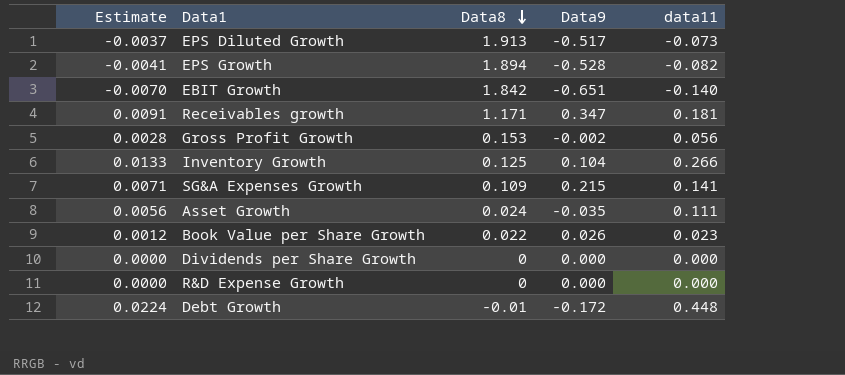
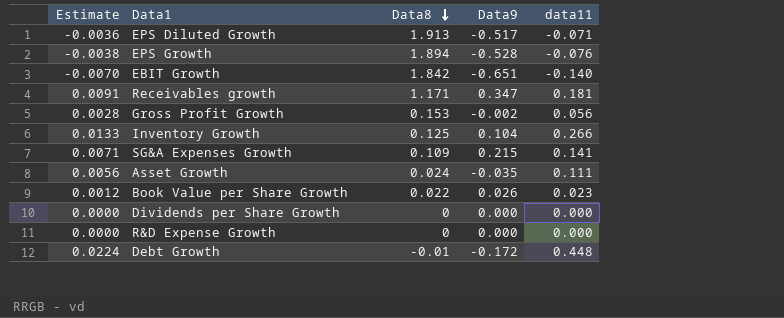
EPS Diluted Growth | Estimate: -0.0037 -> -0.0036
EPS Diluted Growth | data11: -0.073 -> -0.071
EPS Growth | Estimate: -0.0041 -> -0.0038
EPS Growth | data11: -0.082 -> -0.076

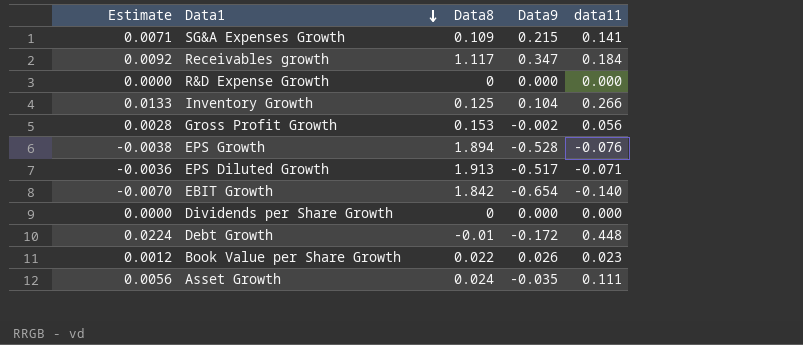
row order: Data8 descending -> Data1 descending
Receivables growth | Estimate: 0.0091 -> 0.0092
Receivables growth | Data8: 1.171 -> 1.117
Receivables growth | data11: 0.181 -> 0.184
EBIT Growth | Data9: -0.651 -> -0.654

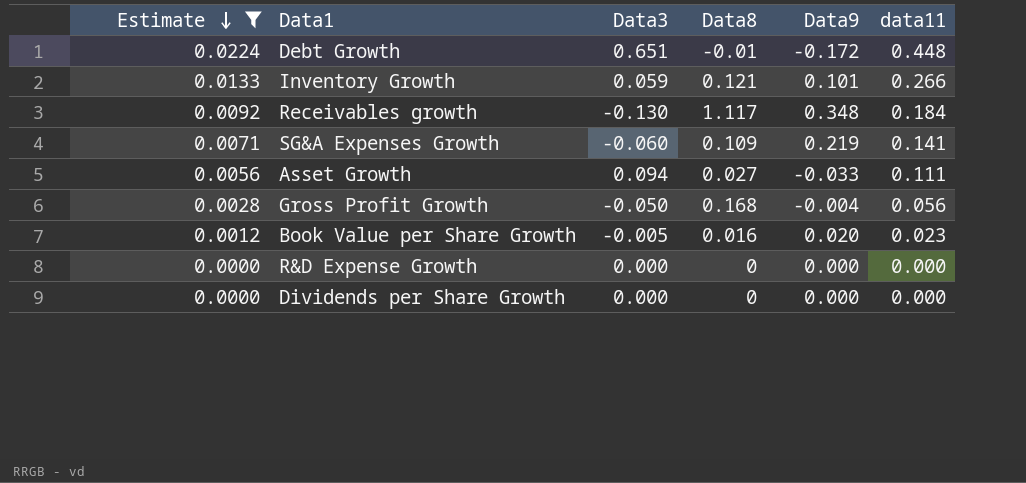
filter: none -> Estimate >= 0.0000
row order: Data1 descending -> Estimate descending
column Data3 | position: none -> 3
Inventory Growth | Data8: 0.125 -> 0.121
Inventory Growth | Data9: 0.104 -> 0.101
Receivables growth | Data9: 0.347 -> 0.348
SG&A Expenses Growth | Data9: 0.215 -> 0.219
Asset Growth | Data8: 0.024 -> 0.027
Asset Growth | Data9: -0.035 -> -0.033
Gross Profit Growth | Data8: 0.153 -> 0.168
Gross Profit Growth | Data9: -0.002 -> -0.004
Book Value per Share Growth | Data8: 0.022 -> 0.016
Book Value per Share Growth | Data9: 0.026 -> 0.020

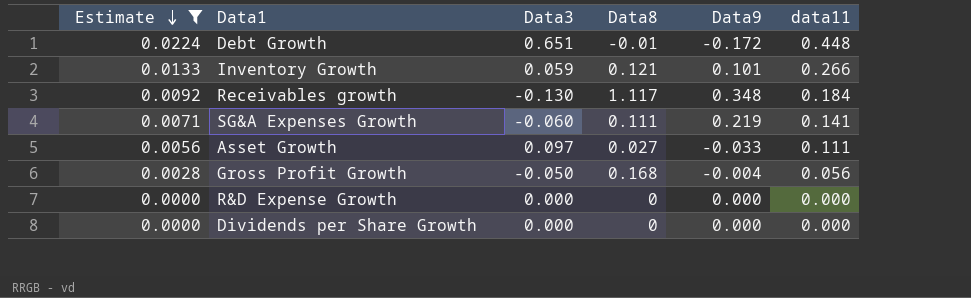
row Book Value per Share Growth: 0.0012 | -0.005 | 0.016 | 0.020 | 0.023 -> none
SG&A Expenses Growth | Data8: 0.109 -> 0.111
Asset Growth | Data3: 0.094 -> 0.097

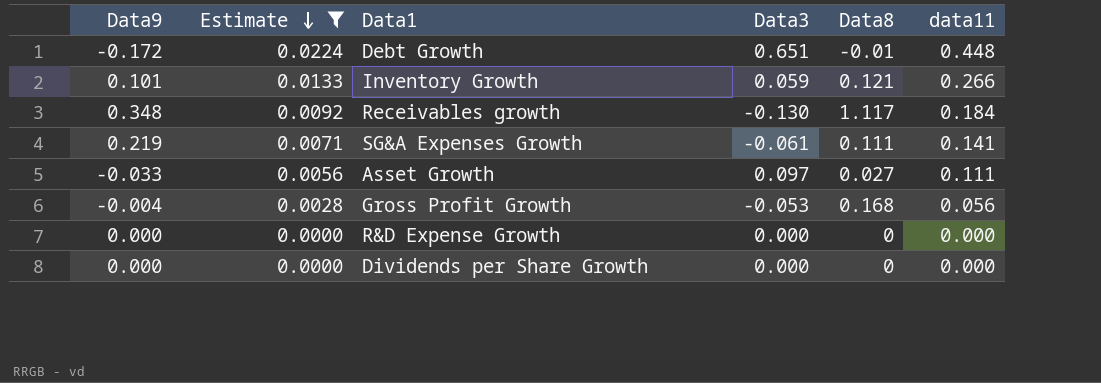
column Data9 | position: 5 -> 1
SG&A Expenses Growth | Data3: -0.060 -> -0.061
Gross Profit Growth | Data3: -0.050 -> -0.053

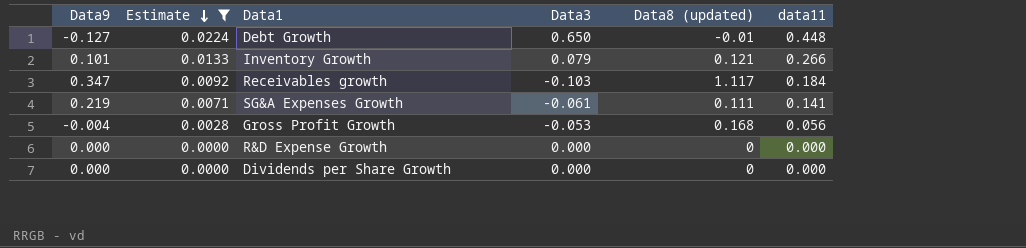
column name: Data8 -> Data8 (updated)
row Asset Growth: -0.033 | 0.0056 | 0.097 | 0.027 | 0.111 -> none
Debt Growth | Data9: -0.172 -> -0.127
Debt Growth | Data3: 0.651 -> 0.650
Inventory Growth | Data3: 0.059 -> 0.079
Receivables growth | Data9: 0.348 -> 0.347
Receivables growth | Data3: -0.130 -> -0.103

